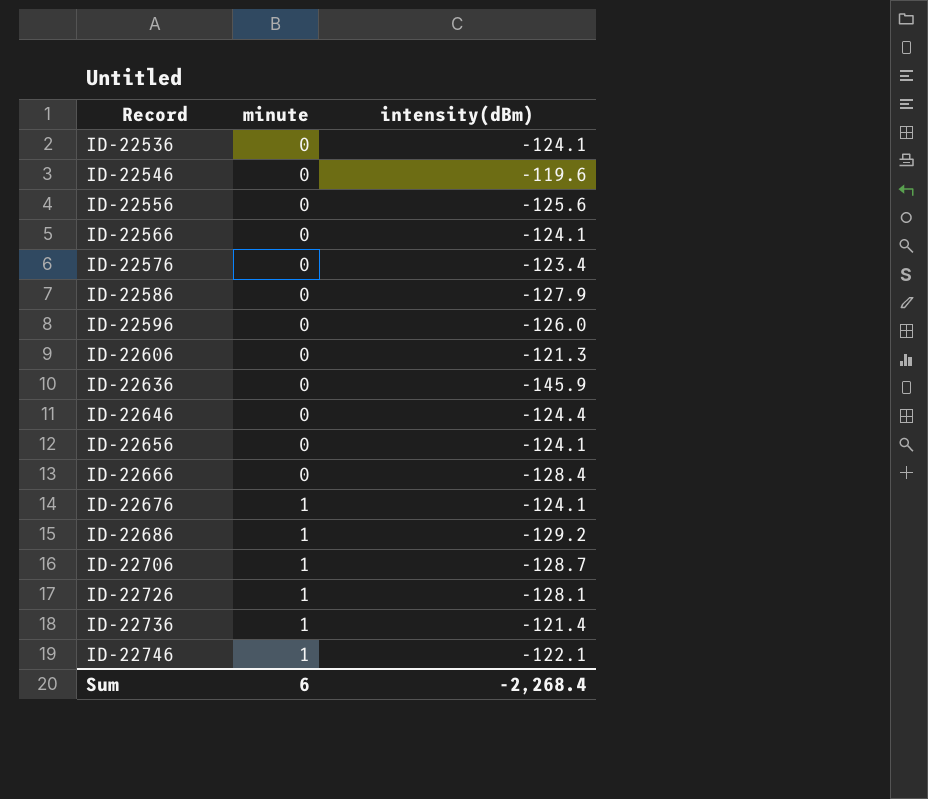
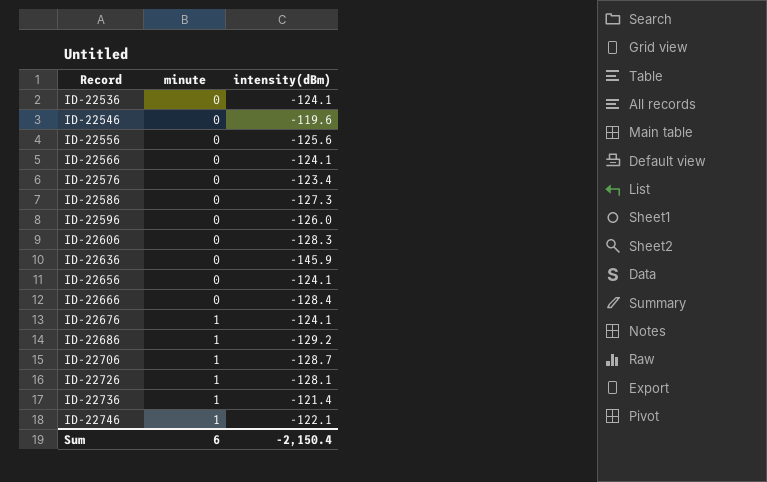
row ID-22646: 0 | -124.4 -> none
ID-22586 | intensity(dBm): -127.9 -> -127.3
ID-22606 | intensity(dBm): -121.3 -> -128.3
Sum | intensity(dBm): -2,268.4 -> -2,150.4

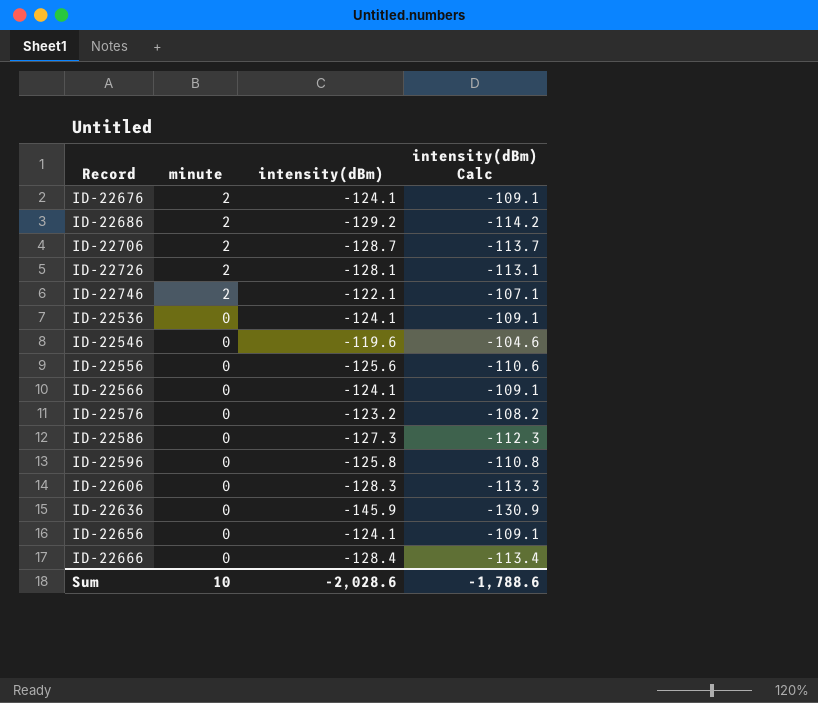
row order: Record ascending -> minute descending
column intensity(dBm) Calc | formula: none -> [intensity(dBm)] + 15
row ID-22736: 1 | -121.4 -> none
ID-22676 | minute: 1 -> 2
ID-22686 | minute: 1 -> 2
ID-22706 | minute: 1 -> 2
ID-22726 | minute: 1 -> 2
ID-22746 | minute: 1 -> 2
ID-22576 | intensity(dBm): -123.4 -> -123.2
ID-22596 | intensity(dBm): -126.0 -> -125.8
Sum | minute: 6 -> 10
Sum | intensity(dBm): -2,150.4 -> -2,028.6

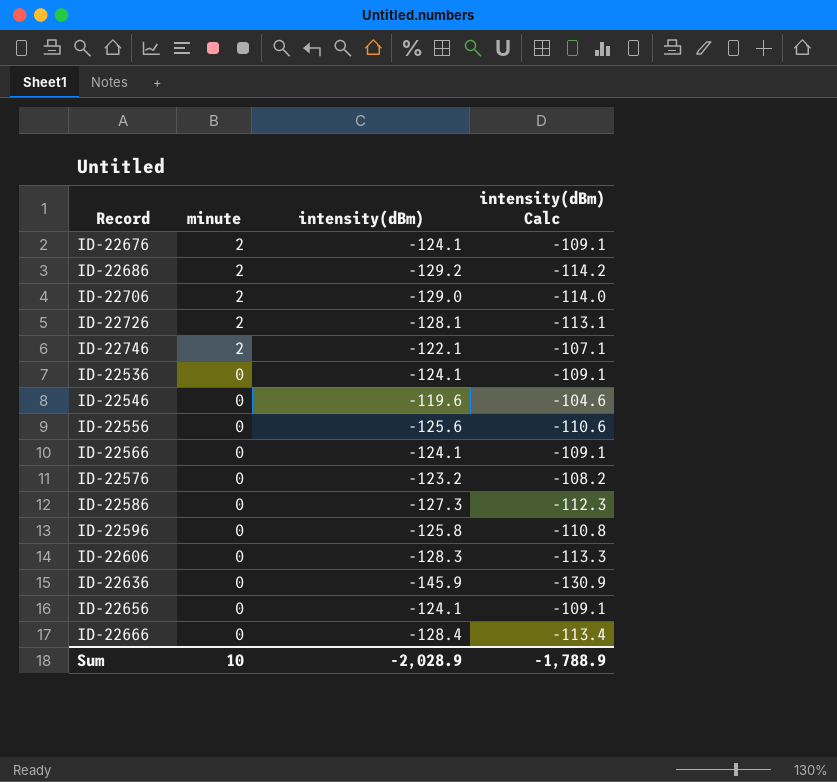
ID-22706 | intensity(dBm): -128.7 -> -129.0
ID-22706 | intensity(dBm) Calc: -113.7 -> -114.0
Sum | intensity(dBm): -2,028.6 -> -2,028.9
Sum | intensity(dBm) Calc: -1,788.6 -> -1,788.9

